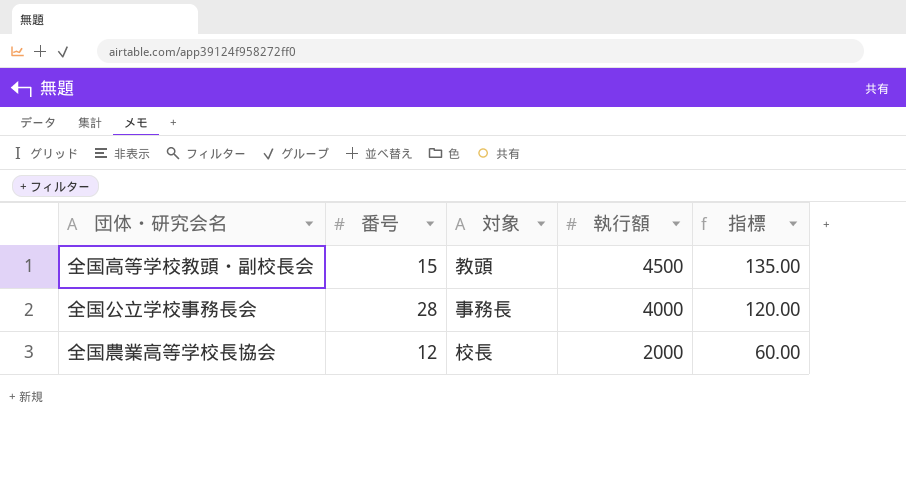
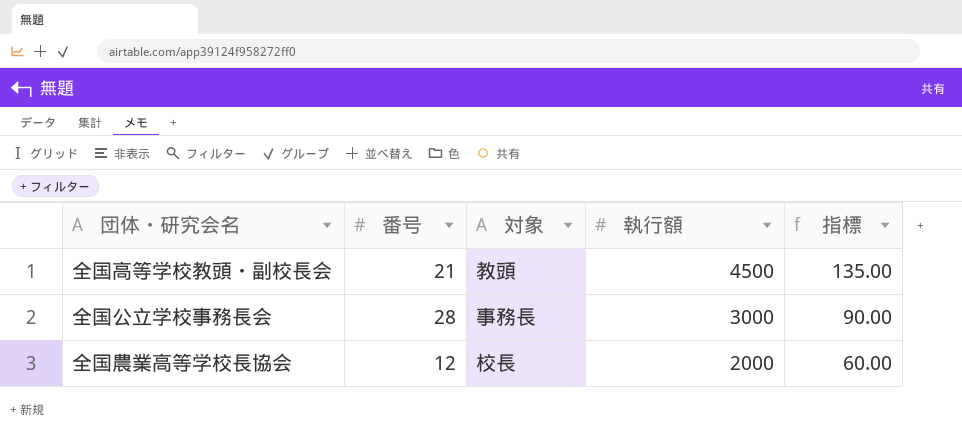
全国高等学校教頭・副校長会 | 番号: 15 -> 21
全国公立学校事務長会 | 執行額: 4000 -> 3000
全国公立学校事務長会 | 指標: 120.00 -> 90.00

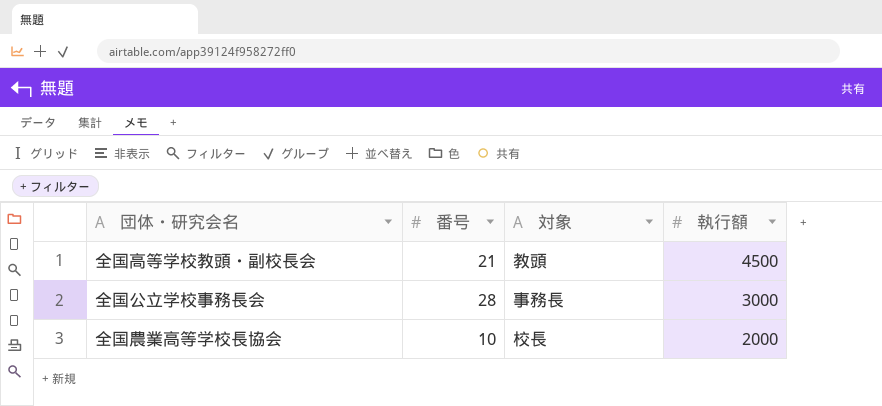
column 指標 | formula: [執行額] * 0.03 -> none
全国農業高等学校長協会 | 番号: 12 -> 10

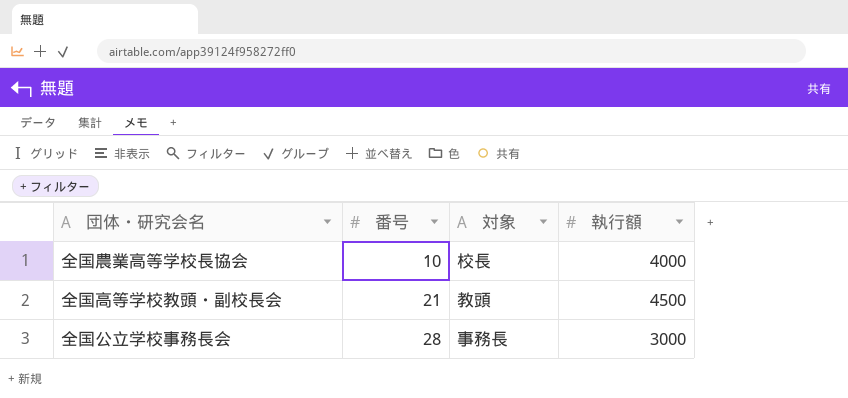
row order: 執行額 descending -> 番号 ascending
全国農業高等学校長協会 | 執行額: 2000 -> 4000

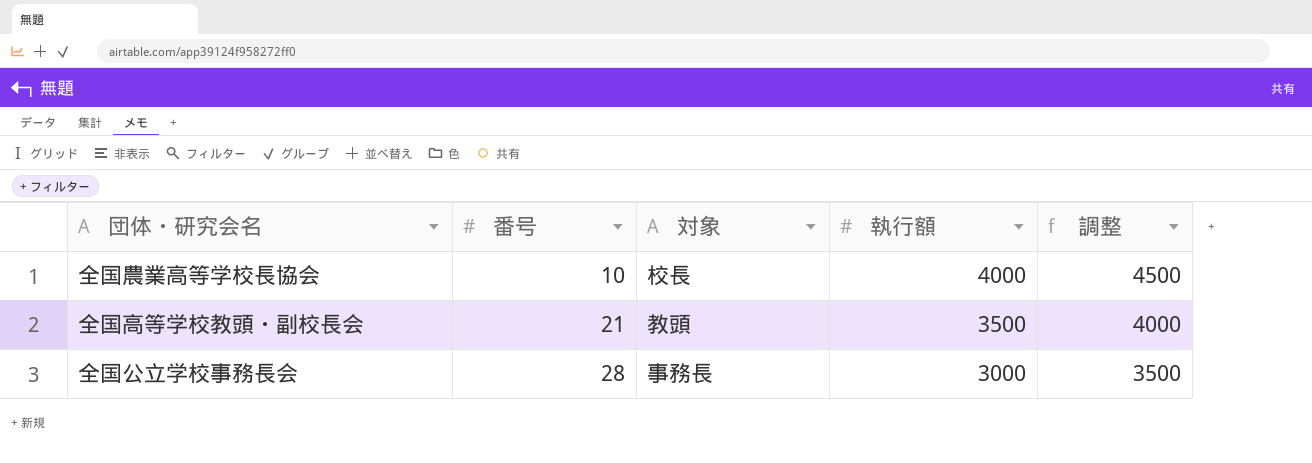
column 調整 | formula: none -> [執行額] + 500
全国高等学校教頭・副校長会 | 執行額: 4500 -> 3500

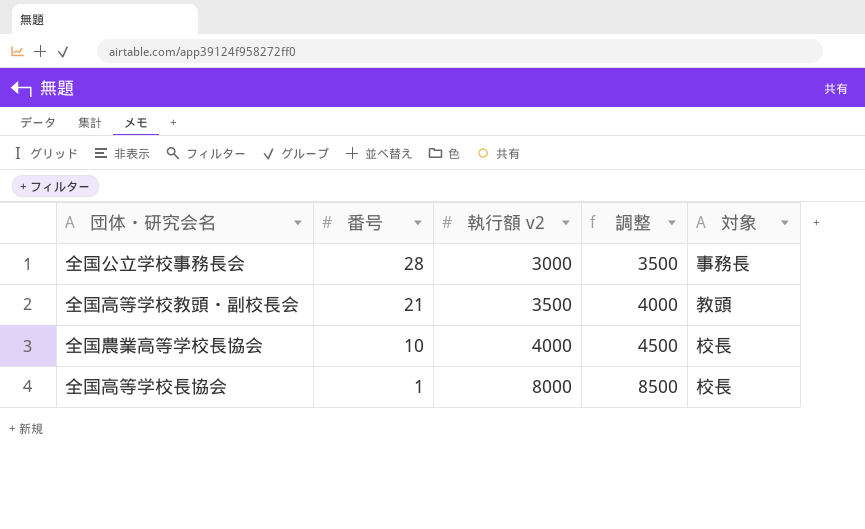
row order: 番号 ascending -> 番号 descending
column name: 執行額 -> 執行額 v2
column 対象 | position: 3 -> 5
row 全国高等学校長協会: none -> 1 | 8000 | 8500 | 校長

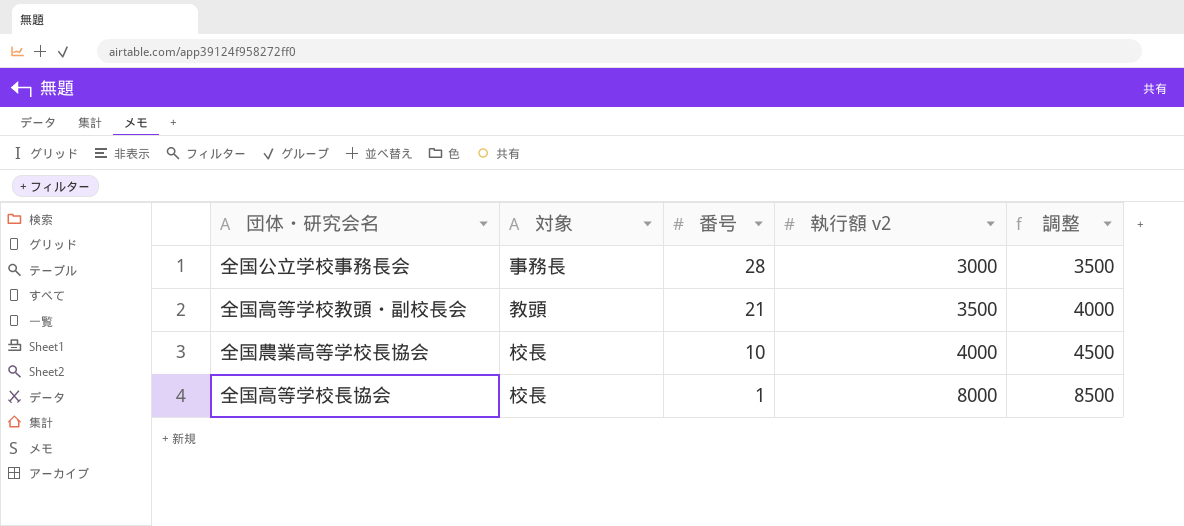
column 対象 | position: 5 -> 2

